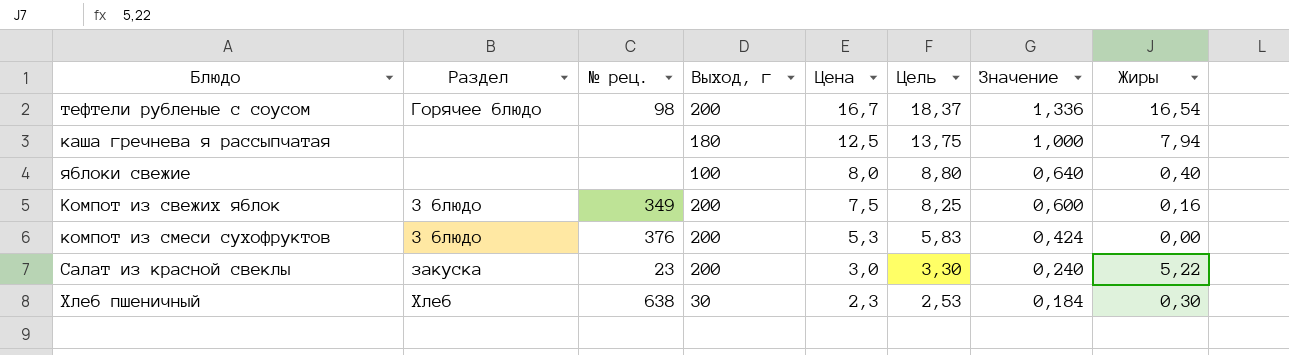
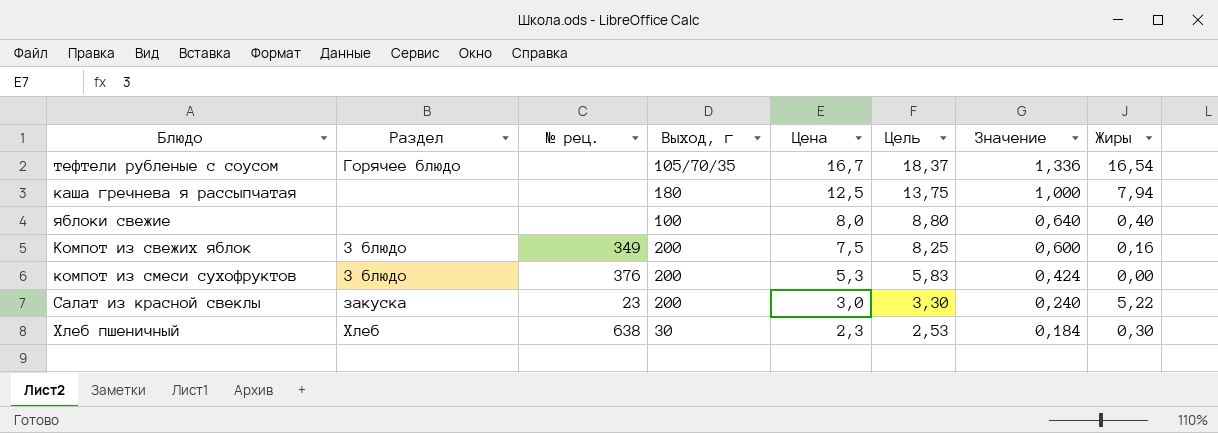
тефтели рубленые с соусом | № рец.: 98 -> none
тефтели рубленые с соусом | Выход, г: 200 -> 105/70/35

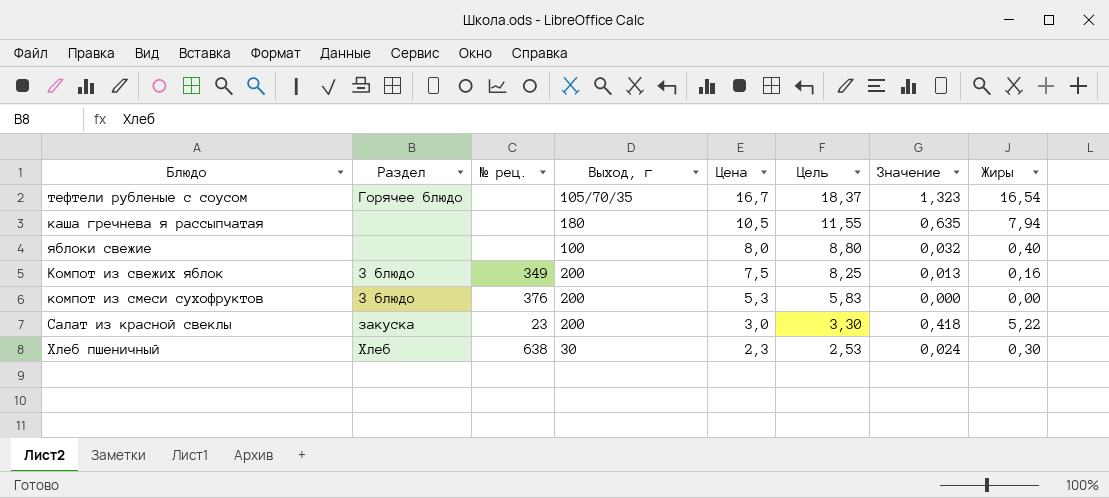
column Значение | formula: [Цена] * 0,08 -> [Жиры] * 0,08
каша гречнева я рассыпчатая | Цена: 12,5 -> 10,5
каша гречнева я рассыпчатая | Цель: 13,75 -> 11,55

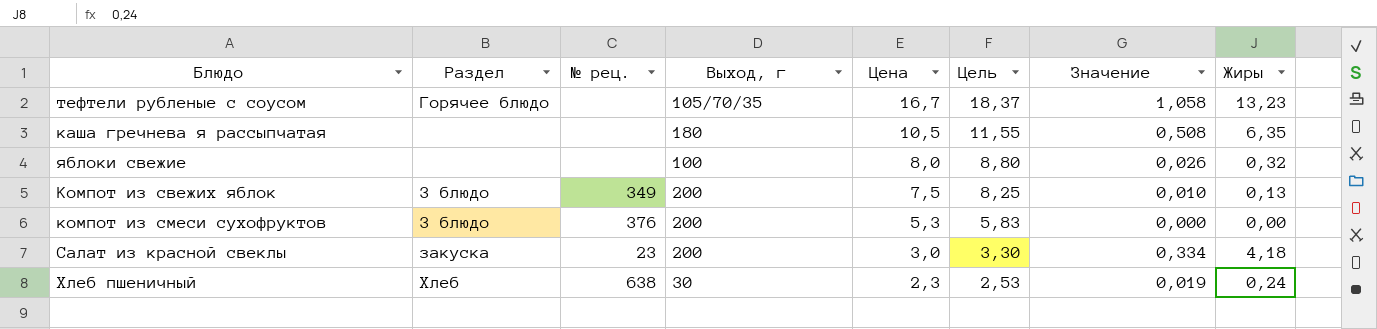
тефтели рубленые с соусом | Значение: 1,323 -> 1,058
тефтели рубленые с соусом | Жиры: 16,54 -> 13,23
каша гречнева я рассыпчатая | Значение: 0,635 -> 0,508
каша гречнева я рассыпчатая | Жиры: 7,94 -> 6,35
яблоки свежие | Значение: 0,032 -> 0,026
яблоки свежие | Жиры: 0,40 -> 0,32
Компот из свежих яблок | Значение: 0,013 -> 0,010
Компот из свежих яблок | Жиры: 0,16 -> 0,13
Салат из красной свеклы | Значение: 0,418 -> 0,334
Салат из красной свеклы | Жиры: 5,22 -> 4,18
Хлеб пшеничный | Значение: 0,024 -> 0,019
Хлеб пшеничный | Жиры: 0,30 -> 0,24

